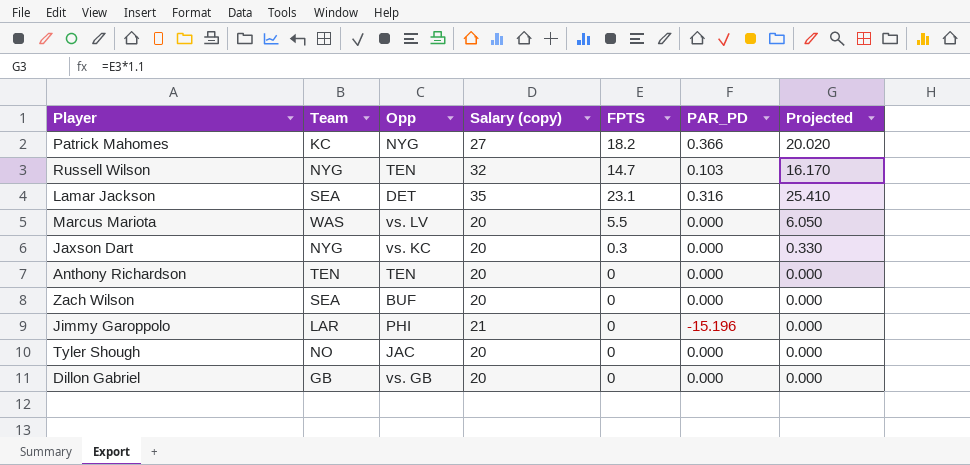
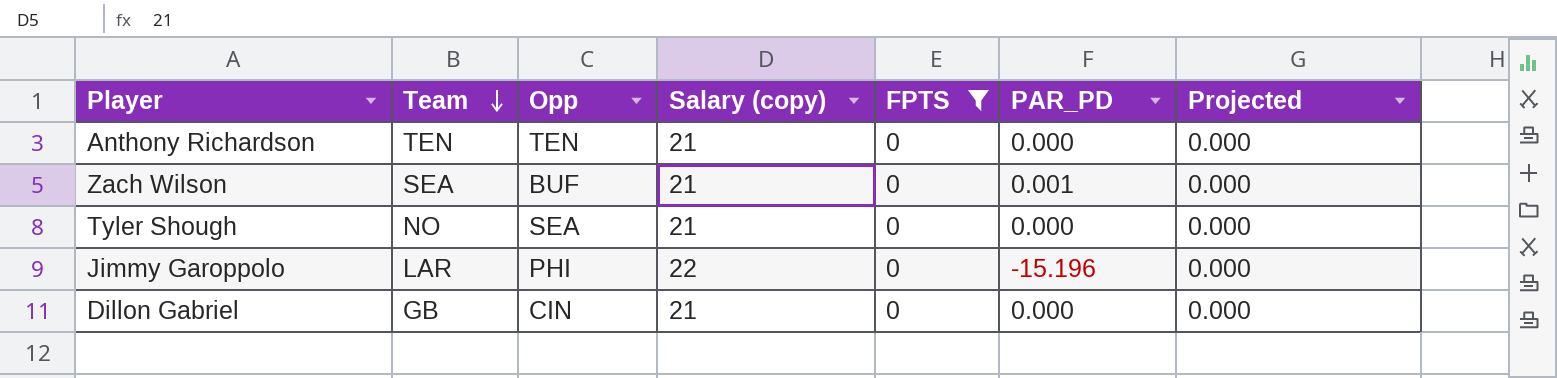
filter: none -> FPTS = 0
row order: none -> Team descending
Anthony Richardson | Salary (copy): 20 -> 21
Zach Wilson | Salary (copy): 20 -> 21
Zach Wilson | PAR_PD: 0.000 -> 0.001
Tyler Shough | Opp: JAC -> SEA
Tyler Shough | Salary (copy): 20 -> 21
Jimmy Garoppolo | Salary (copy): 21 -> 22
Dillon Gabriel | Opp: vs. GB -> CIN
Dillon Gabriel | Salary (copy): 20 -> 21

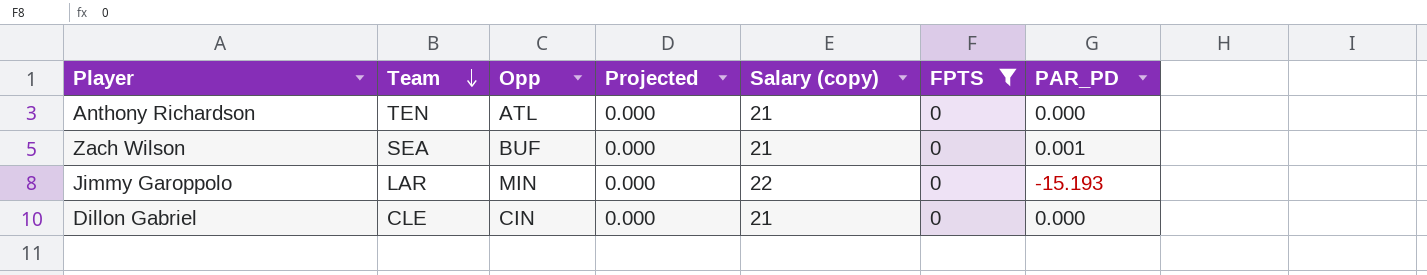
column Projected | position: 7 -> 4
row Tyler Shough: NO | SEA | 21 | 0 | 0.000 | 0.000 -> none
Anthony Richardson | Opp: TEN -> ATL
Jimmy Garoppolo | Opp: PHI -> MIN
Jimmy Garoppolo | PAR_PD: -15.196 -> -15.193
Dillon Gabriel | Team: GB -> CLE

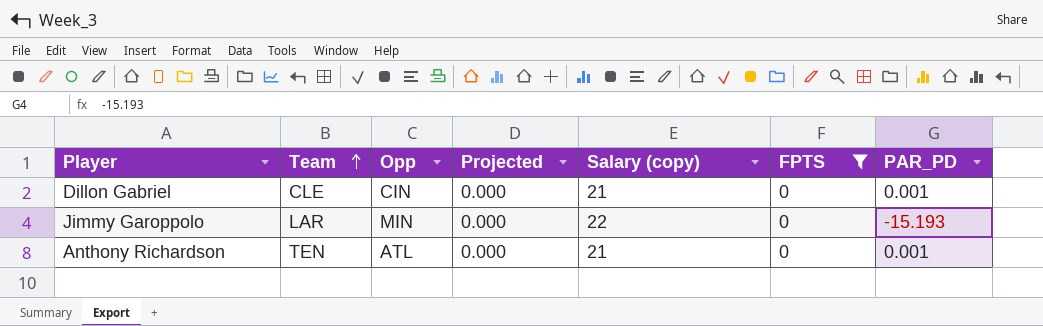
row order: Team descending -> Team ascending
row Zach Wilson: SEA | BUF | 0.000 | 21 | 0 | 0.001 -> none
Dillon Gabriel | PAR_PD: 0.000 -> 0.001
Anthony Richardson | PAR_PD: 0.000 -> 0.001

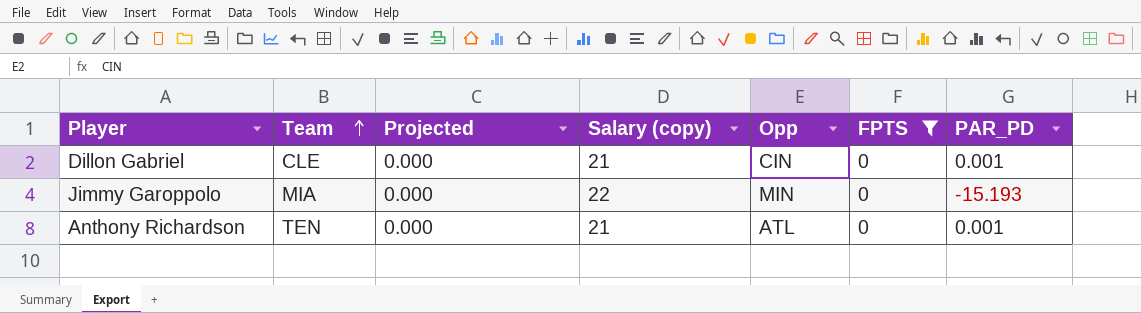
column Opp | position: 3 -> 5
Jimmy Garoppolo | Team: LAR -> MIA

